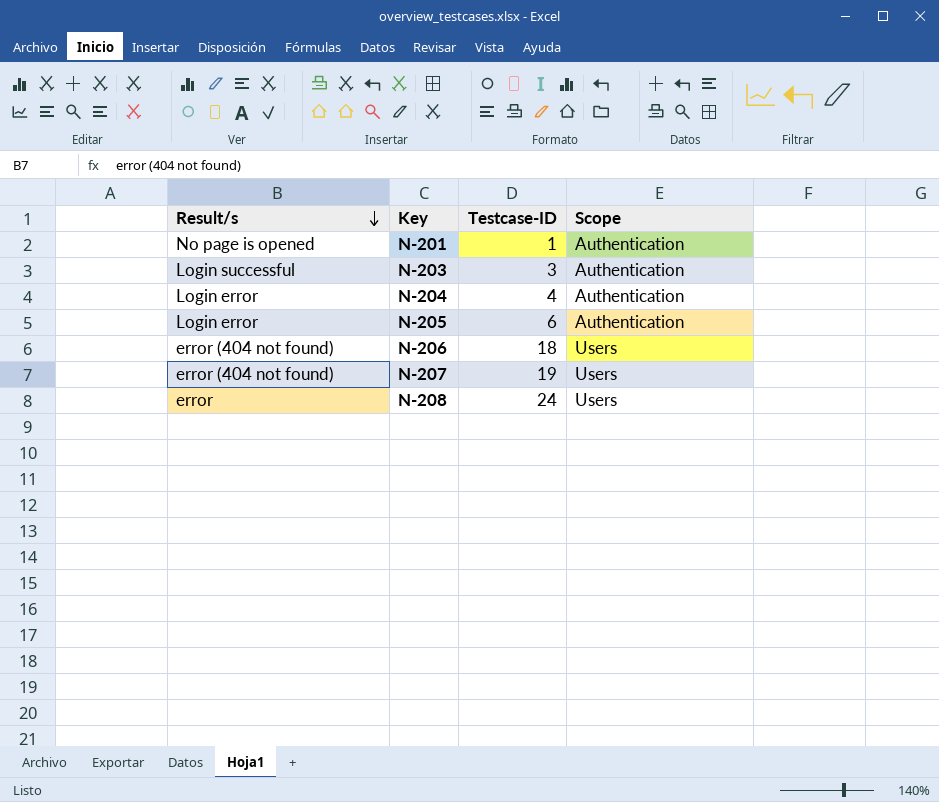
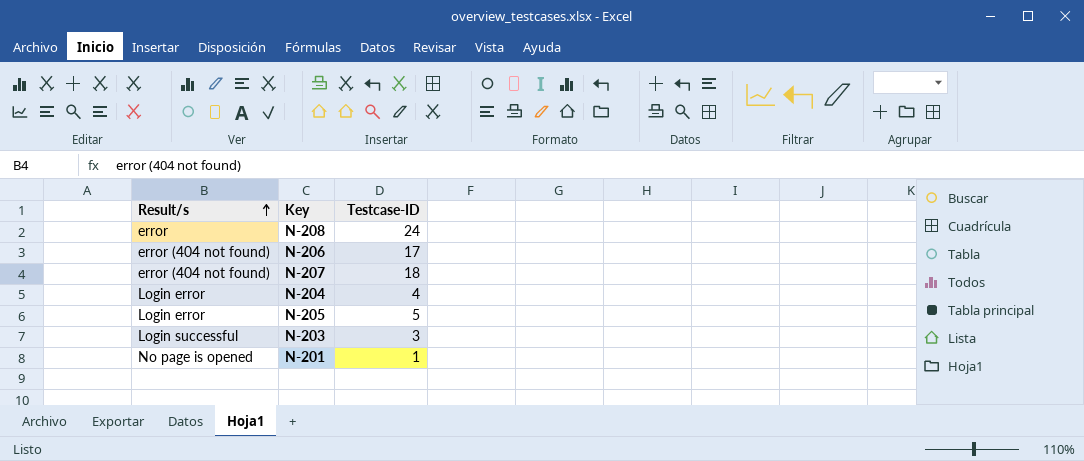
row order: Result/s descending -> Result/s ascending
column Scope | position: 4 -> none
N-206 | Testcase-ID: 18 -> 17
N-207 | Testcase-ID: 19 -> 18
N-205 | Testcase-ID: 6 -> 5

